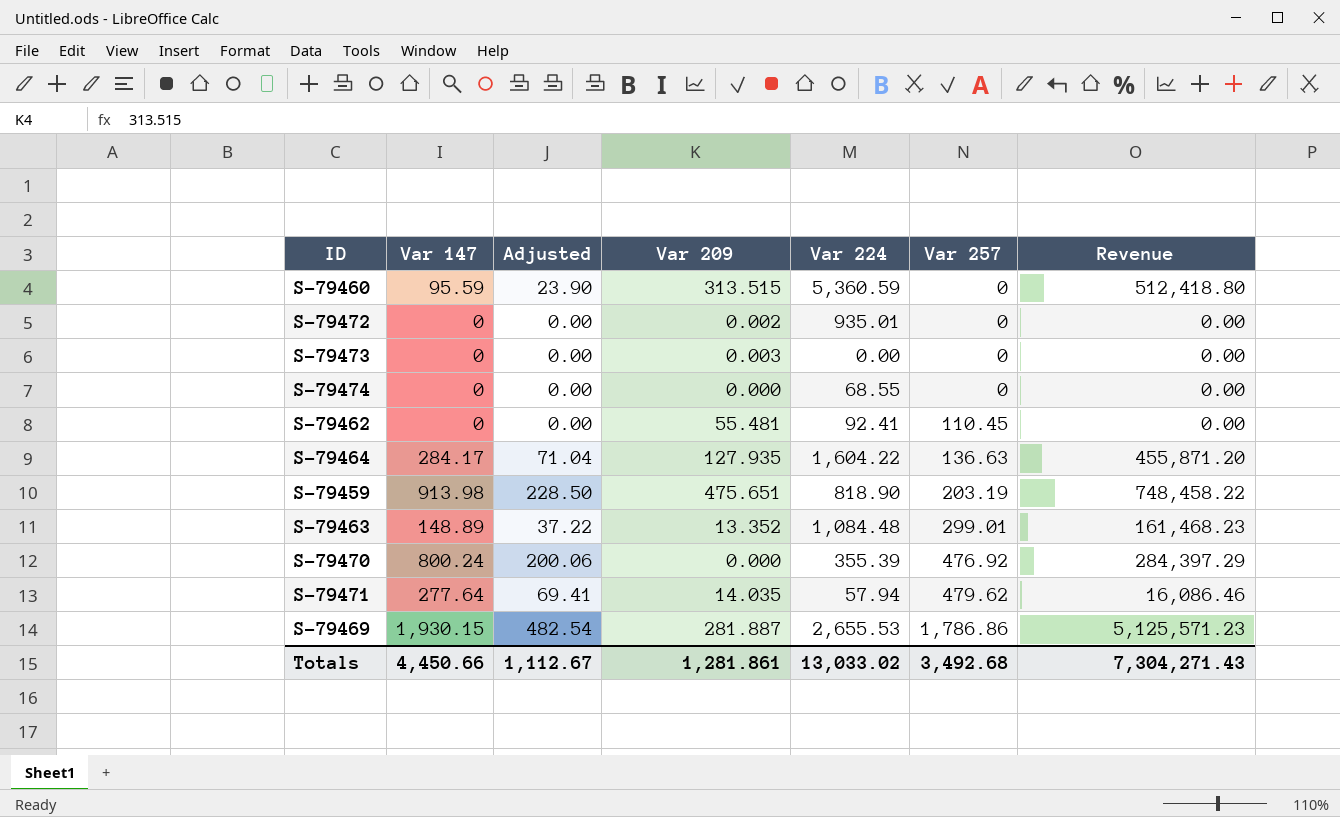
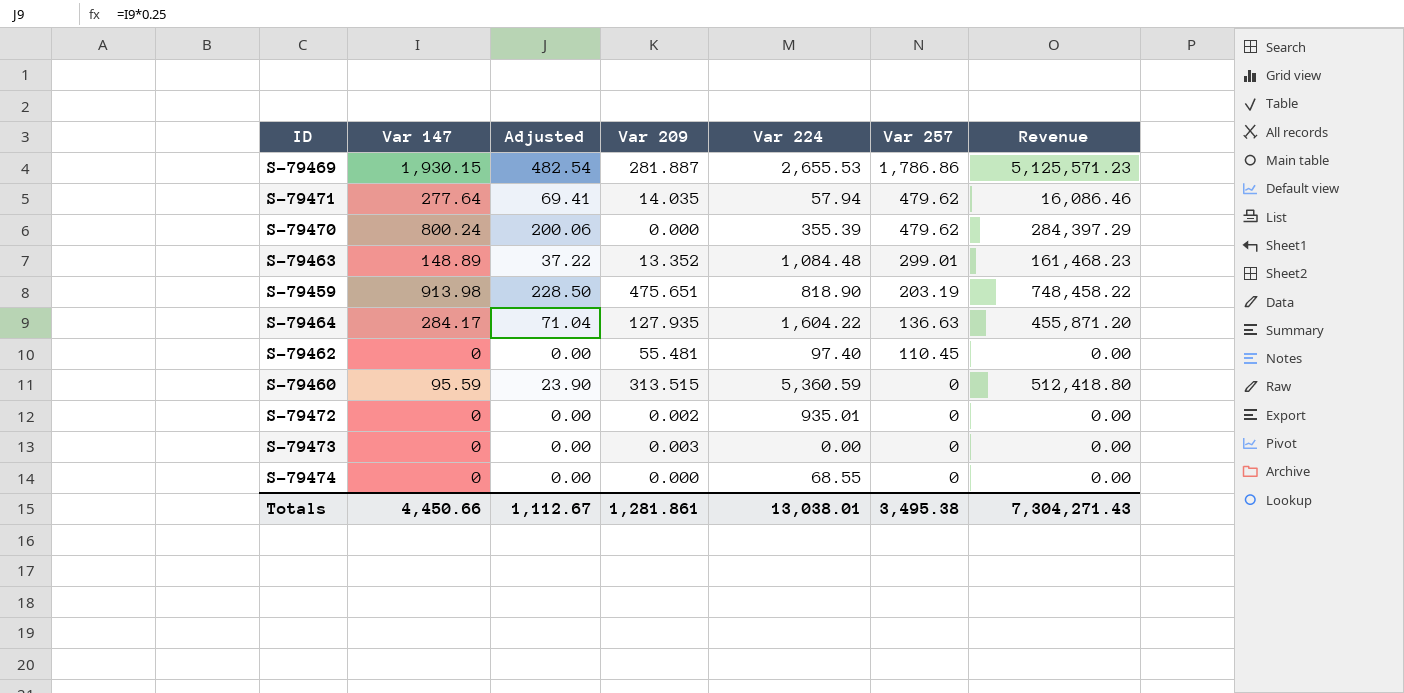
row order: Var 257 ascending -> Var 257 descending
S-79470 | Var 257: 476.92 -> 479.62
S-79462 | Var 224: 92.41 -> 97.40
Totals | Var 224: 13,033.02 -> 13,038.01
Totals | Var 257: 3,492.68 -> 3,495.38

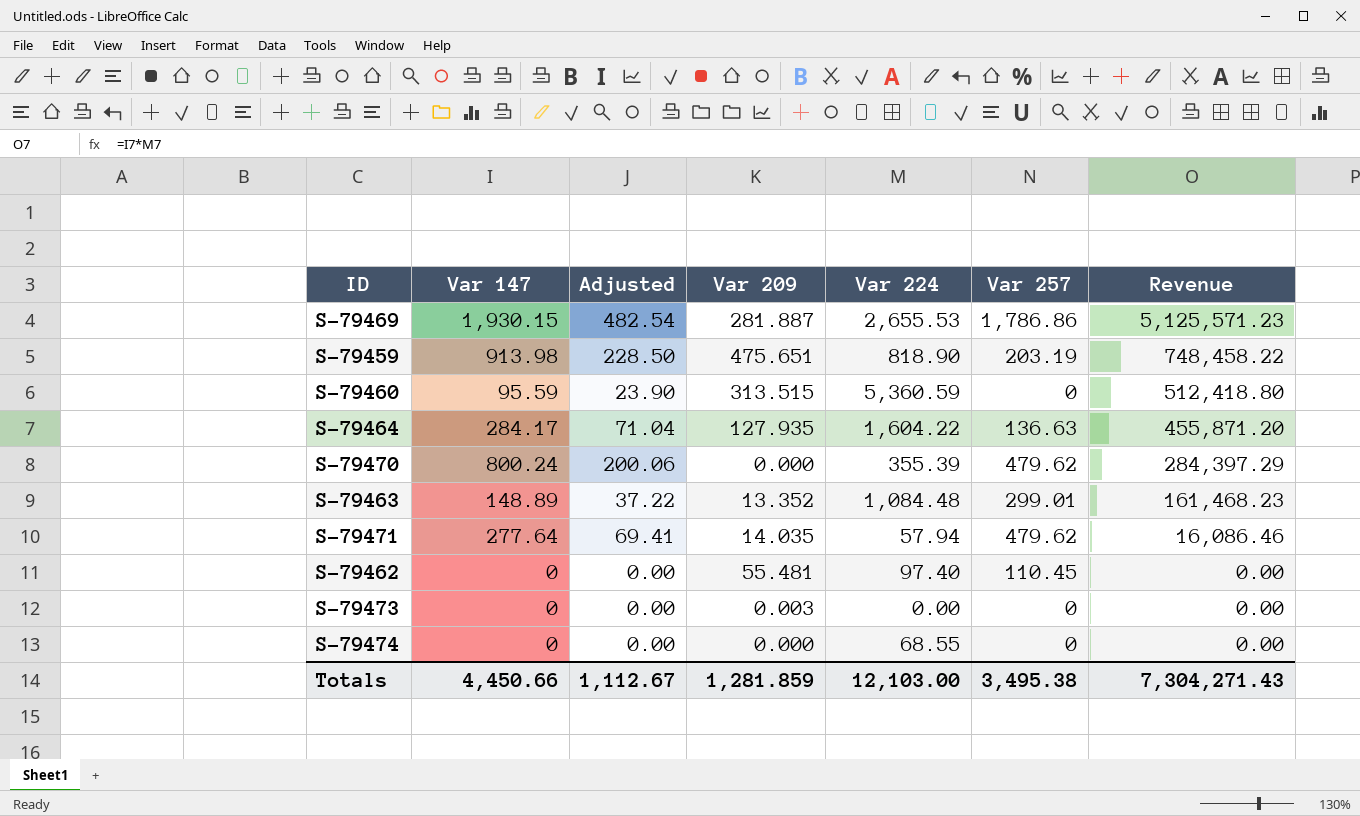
row order: Var 257 descending -> Revenue descending
row S-79472: 0 | 0.00 | 0.002 | 935.01 | 0 | 0.00 -> none
Totals | Var 209: 1,281.861 -> 1,281.859
Totals | Var 224: 13,038.01 -> 12,103.00

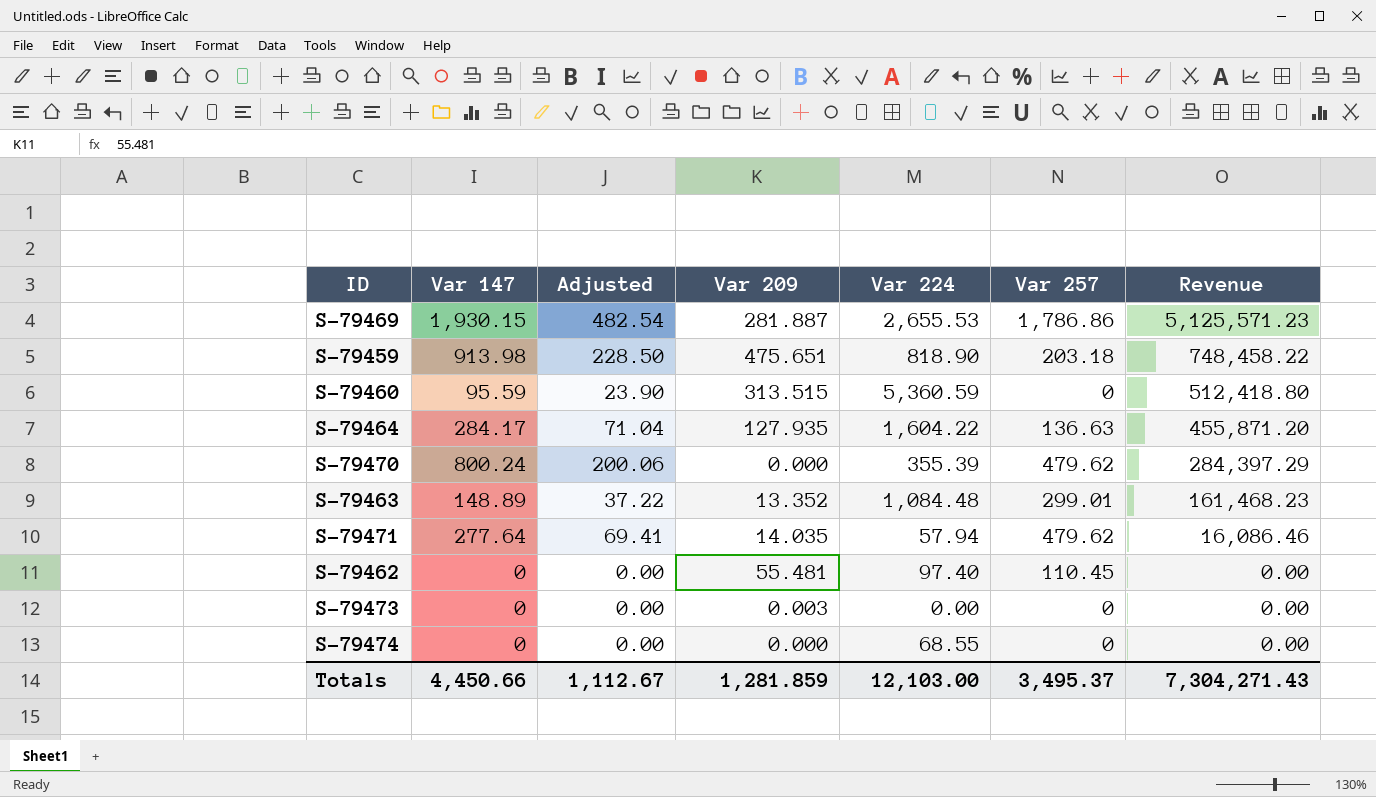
S-79459 | Var 257: 203.19 -> 203.18
Totals | Var 257: 3,495.38 -> 3,495.37

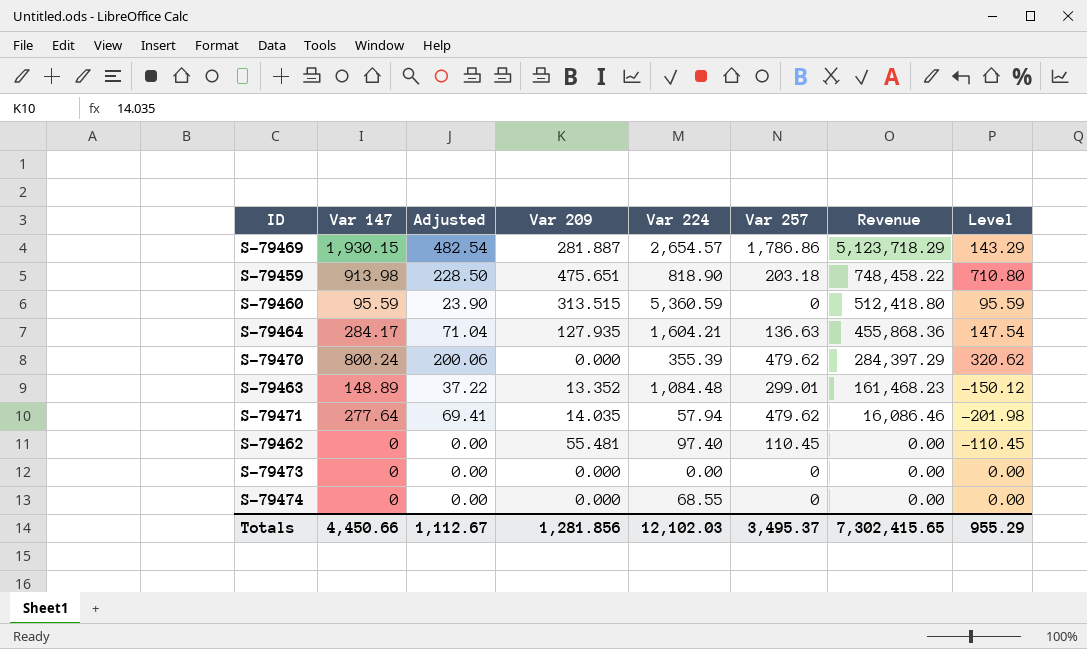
column Level | formula: none -> [Var 147] - [Var 257]
S-79469 | Var 224: 2,655.53 -> 2,654.57
S-79469 | Revenue: 5,125,571.23 -> 5,123,718.29
S-79464 | Var 224: 1,604.22 -> 1,604.21
S-79464 | Revenue: 455,871.20 -> 455,868.36
S-79473 | Var 209: 0.003 -> 0.000
Totals | Var 209: 1,281.859 -> 1,281.856
Totals | Var 224: 12,103.00 -> 12,102.03
Totals | Revenue: 7,304,271.43 -> 7,302,415.65

